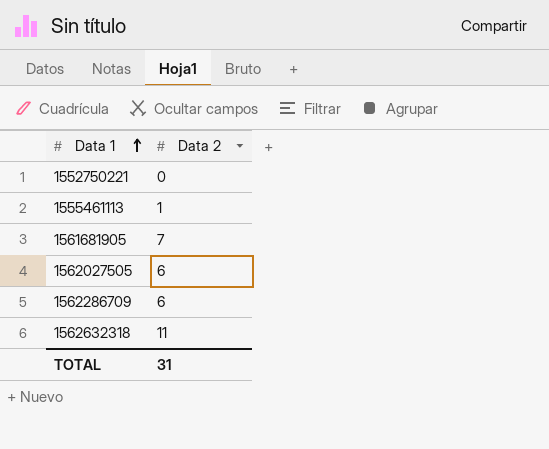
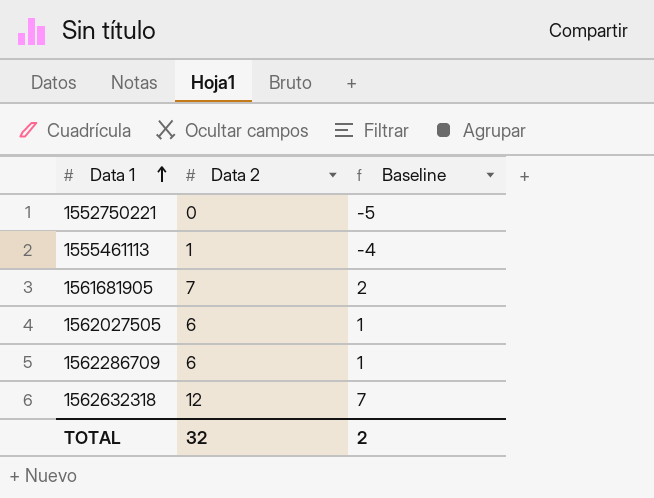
column Baseline | formula: none -> [Data 2] - 5
1562632318 | Data 2: 11 -> 12
TOTAL | Data 2: 31 -> 32

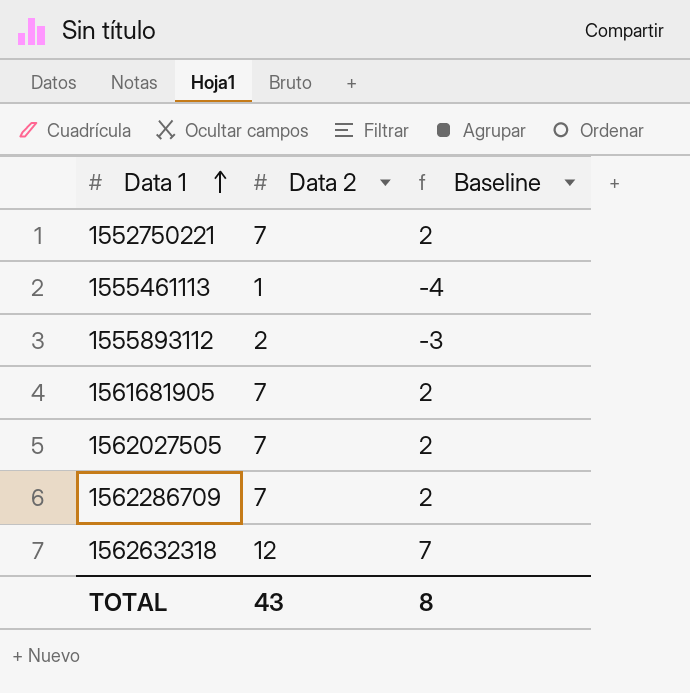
1552750221 | Data 2: 0 -> 7
1552750221 | Baseline: -5 -> 2
row 1555893112: none -> 2 | -3
1562027505 | Data 2: 6 -> 7
1562027505 | Baseline: 1 -> 2
1562286709 | Data 2: 6 -> 7
1562286709 | Baseline: 1 -> 2
TOTAL | Data 2: 32 -> 43
TOTAL | Baseline: 2 -> 8

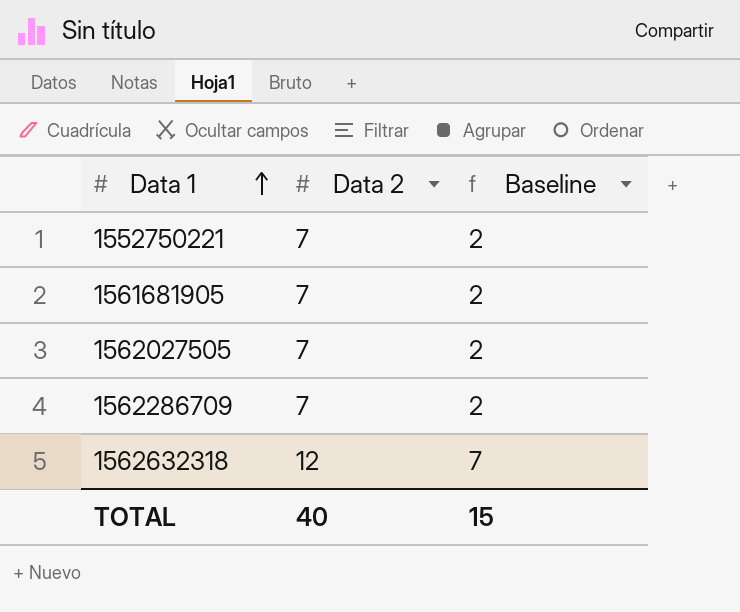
row 1555461113: 1 | -4 -> none
row 1555893112: 2 | -3 -> none
TOTAL | Data 2: 43 -> 40
TOTAL | Baseline: 8 -> 15

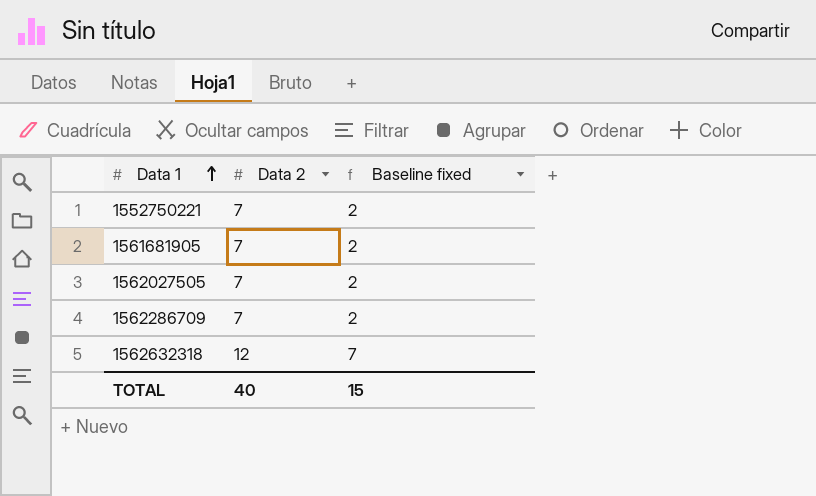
column name: Baseline -> Baseline fixed

